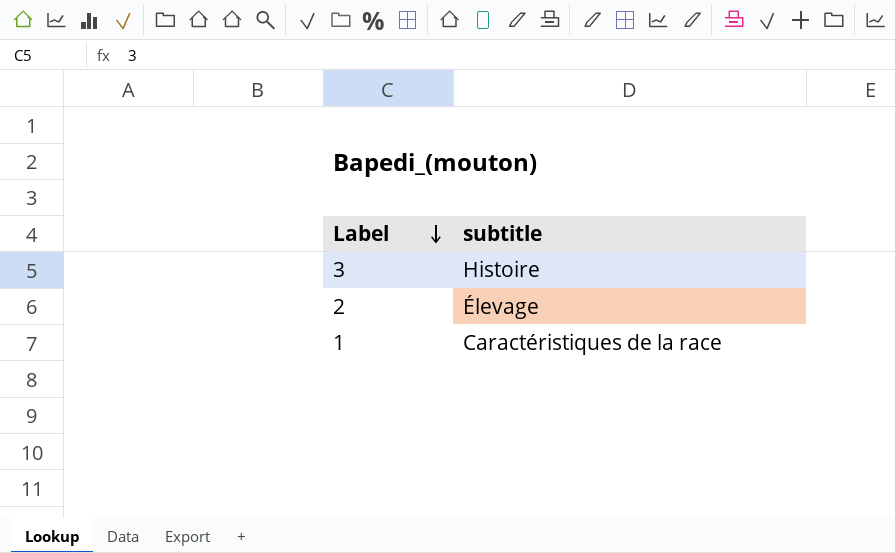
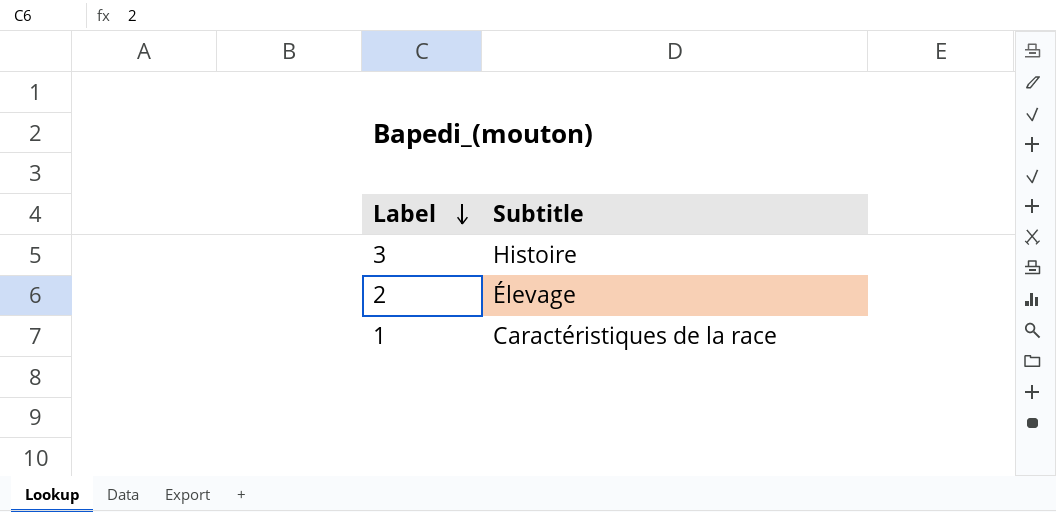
column name: subtitle -> Subtitle

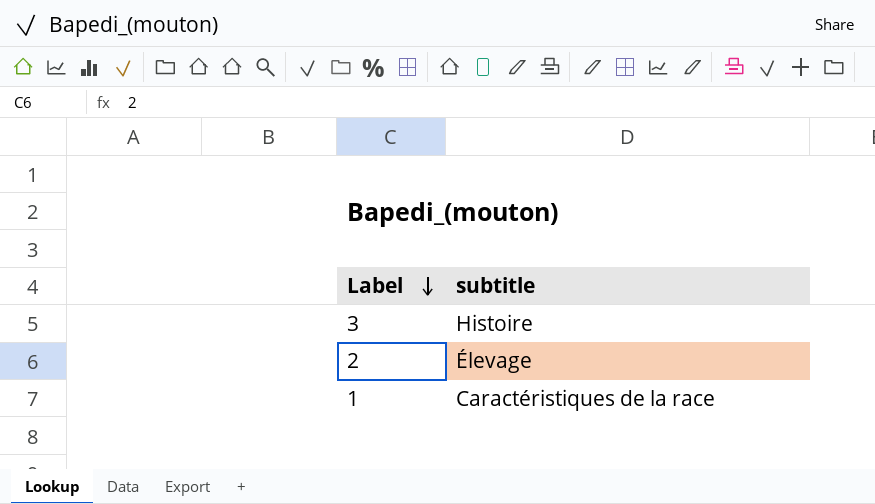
column name: Subtitle -> subtitle

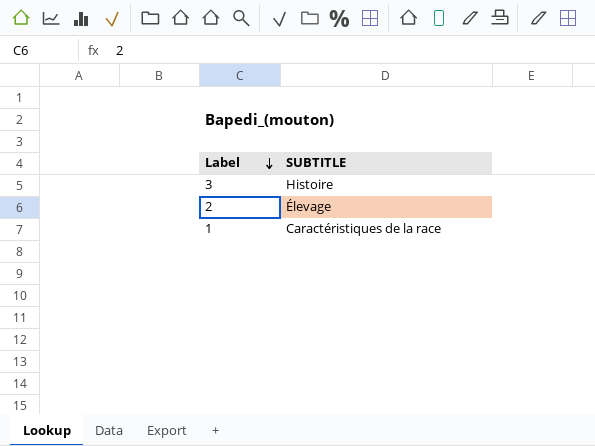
column name: subtitle -> SUBTITLE

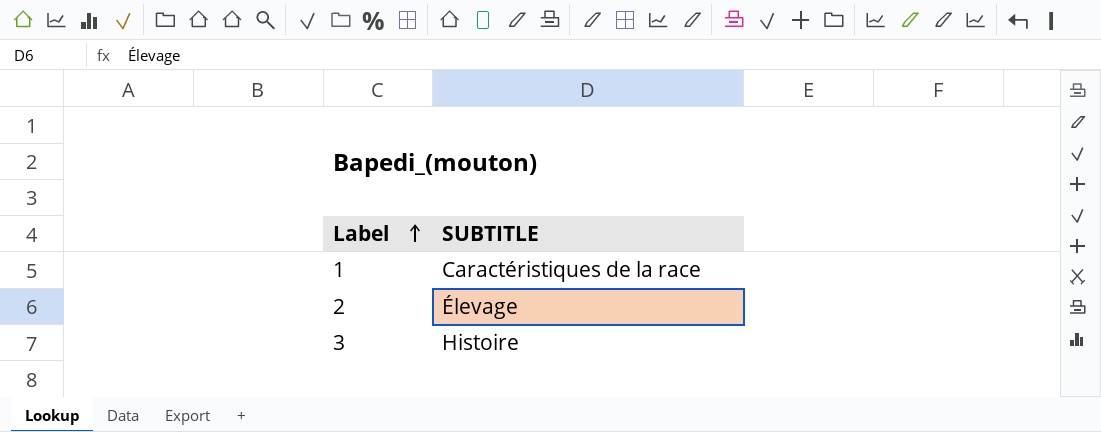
row order: Label descending -> Label ascending

